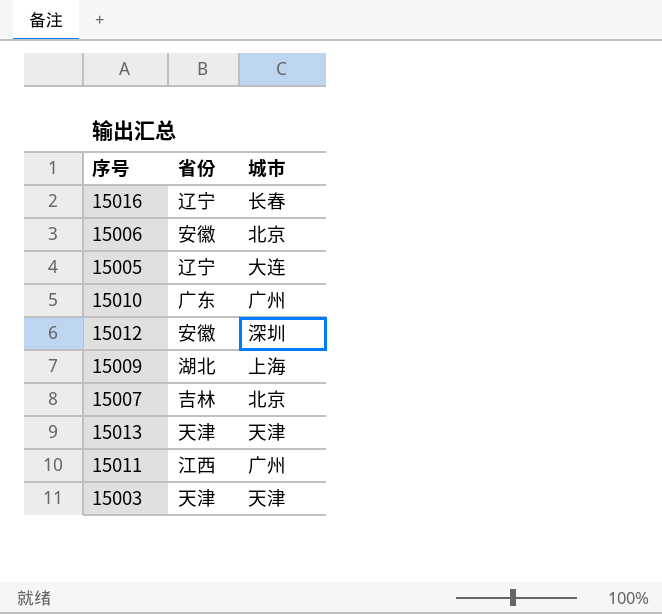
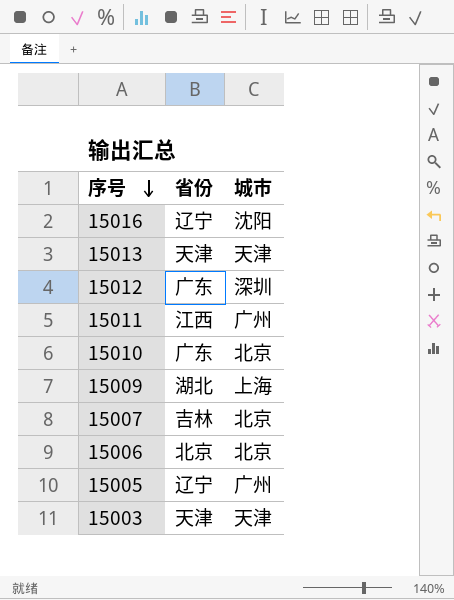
row order: none -> 序号 descending
15016 | 城市: 长春 -> 沈阳
15012 | 省份: 安徽 -> 广东
15010 | 城市: 广州 -> 北京
15006 | 省份: 安徽 -> 北京
15005 | 城市: 大连 -> 广州

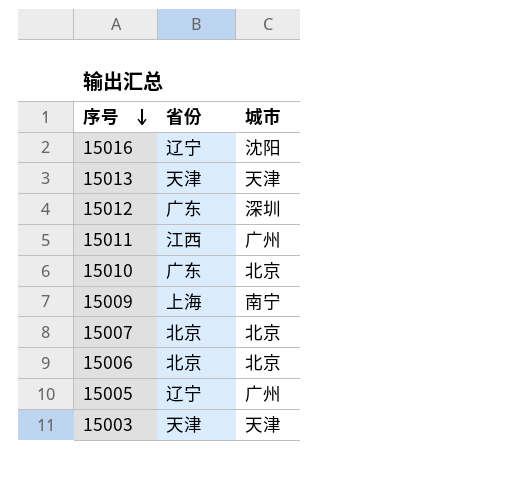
15009 | 省份: 湖北 -> 上海
15009 | 城市: 上海 -> 南宁
15007 | 省份: 吉林 -> 北京

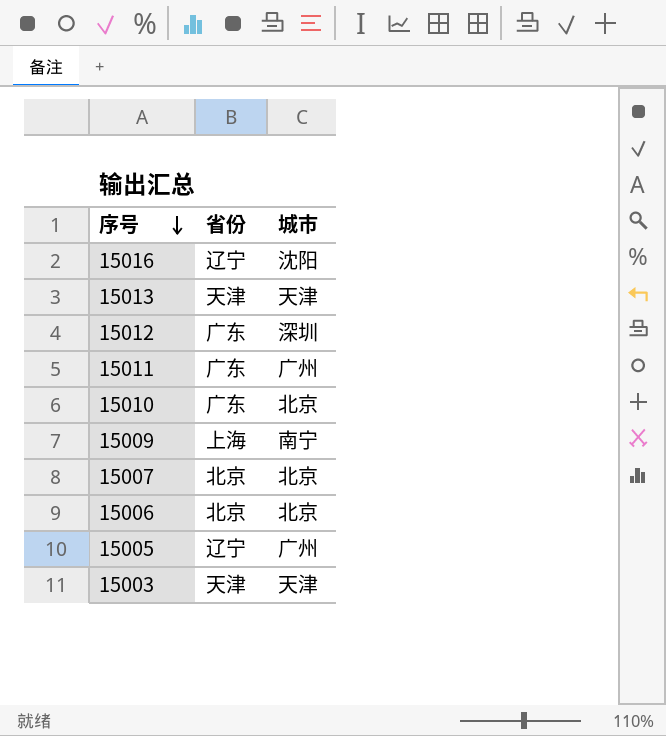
15011 | 省份: 江西 -> 广东

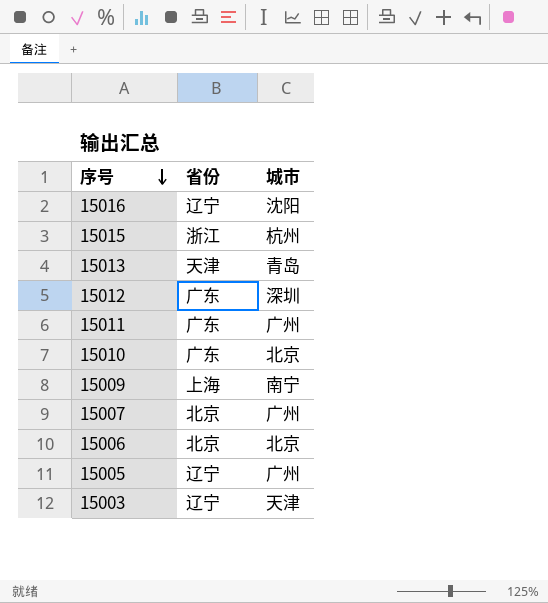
row 15015: none -> 浙江 | 杭州
15013 | 城市: 天津 -> 青岛
15007 | 城市: 北京 -> 广州
15003 | 省份: 天津 -> 辽宁

